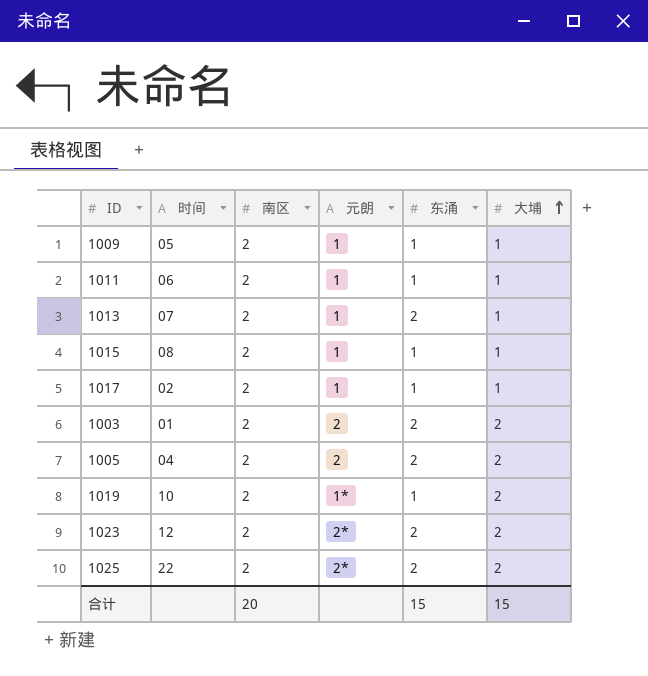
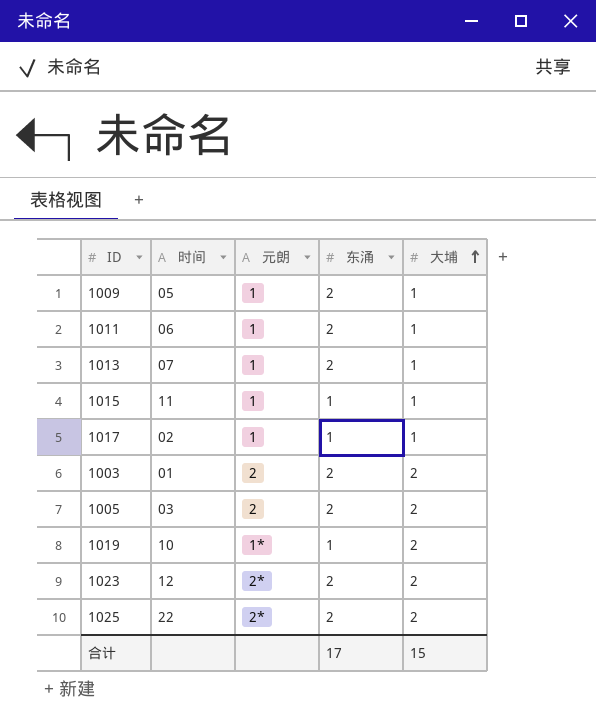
column 南区 | position: 3 -> none
1009 | 东涌: 1 -> 2
1011 | 东涌: 1 -> 2
1015 | 时间: 08 -> 11
1005 | 时间: 04 -> 03
合计 | 东涌: 15 -> 17

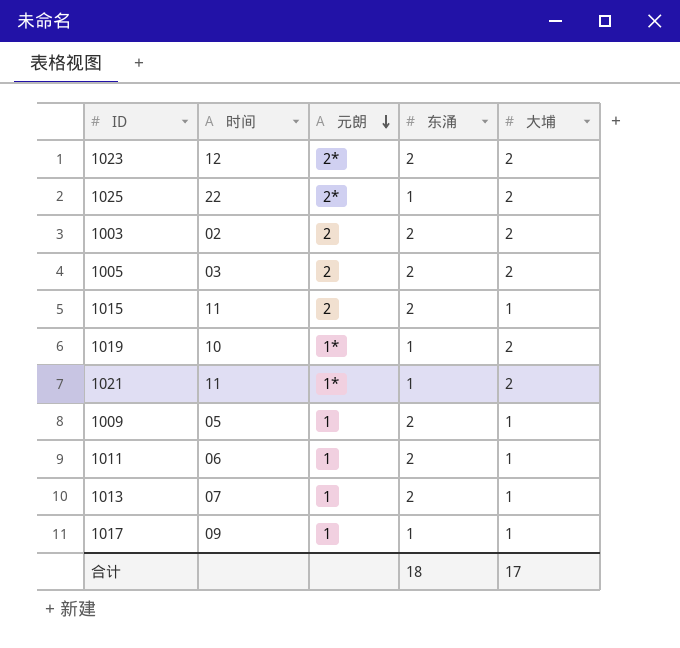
row order: 大埔 ascending -> 元朗 descending
1025 | 东涌: 2 -> 1
1003 | 时间: 01 -> 02
1015 | 元朗: 1 -> 2
1015 | 东涌: 1 -> 2
row 1021: none -> 11 | 1* | 1 | 2
1017 | 时间: 02 -> 09
合计 | 东涌: 17 -> 18
合计 | 大埔: 15 -> 17

